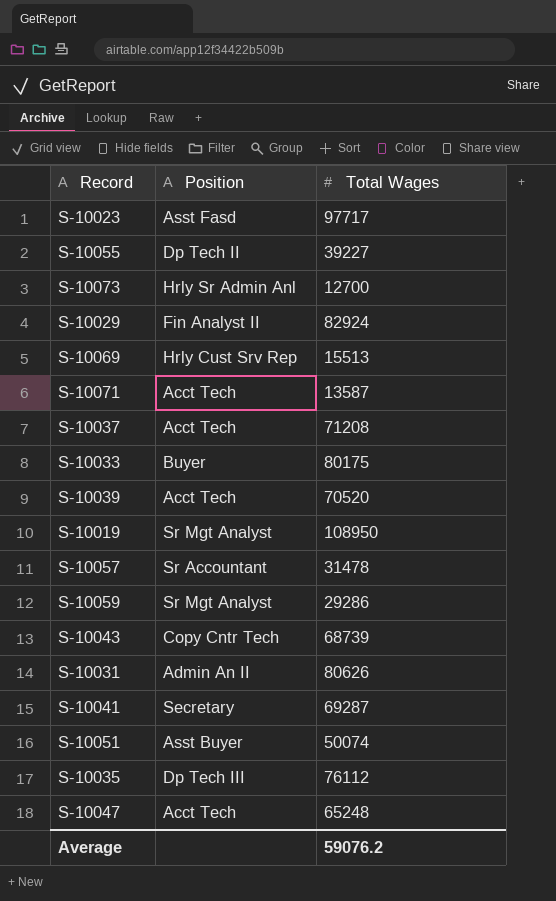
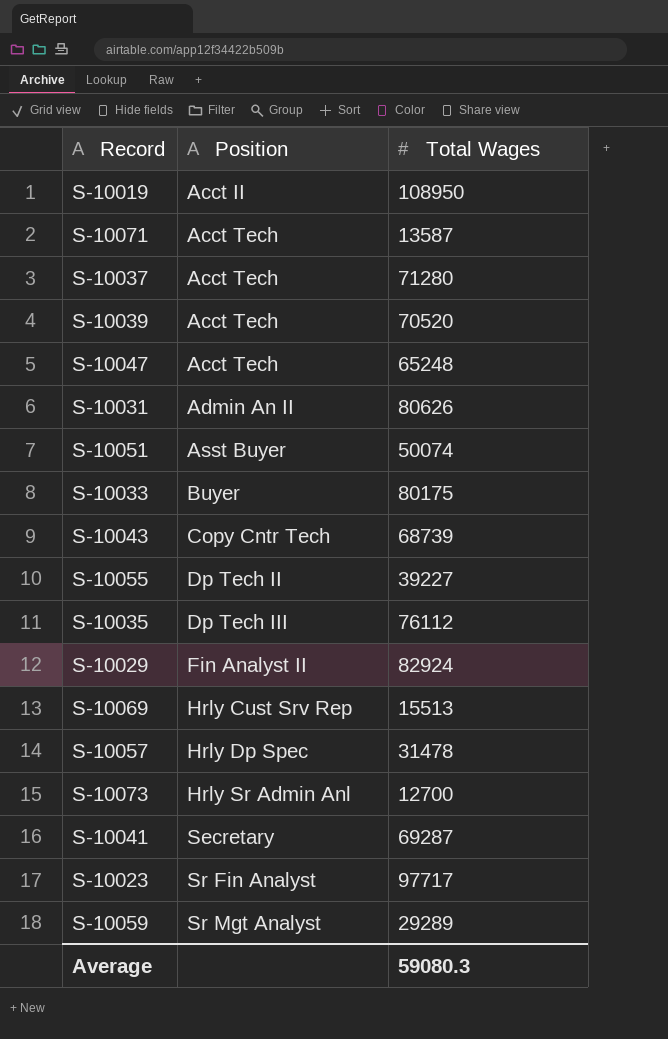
row order: none -> Position ascending
S-10019 | Position: Sr Mgt Analyst -> Acct II
S-10037 | Total Wages: 71208 -> 71280
S-10057 | Position: Sr Accountant -> Hrly Dp Spec
S-10023 | Position: Asst Fasd -> Sr Fin Analyst
S-10059 | Total Wages: 29286 -> 29289
Average | Total Wages: 59076.2 -> 59080.3

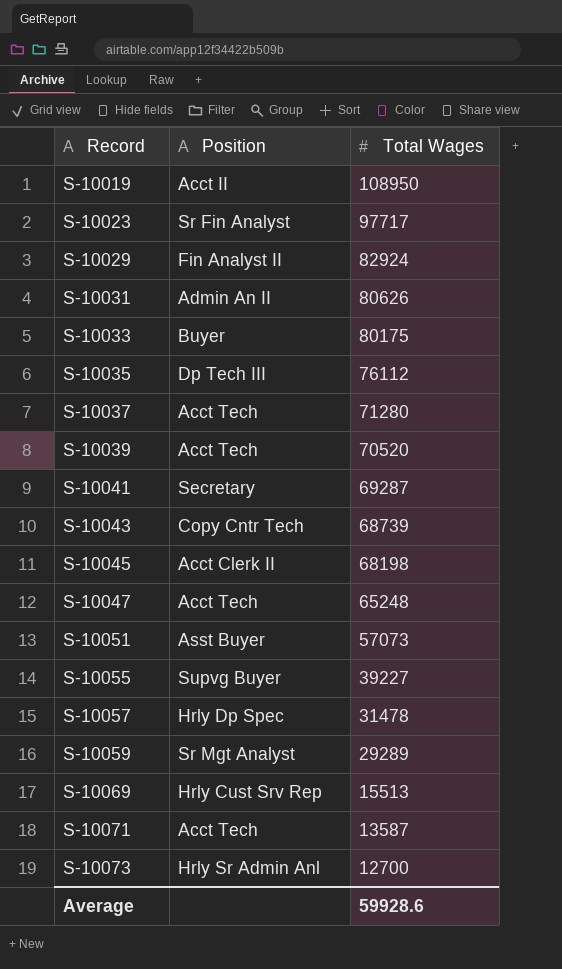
row order: Position ascending -> Record ascending
row S-10045: none -> Acct Clerk II | 68198
S-10051 | Total Wages: 50074 -> 57073
S-10055 | Position: Dp Tech II -> Supvg Buyer
Average | Total Wages: 59080.3 -> 59928.6

